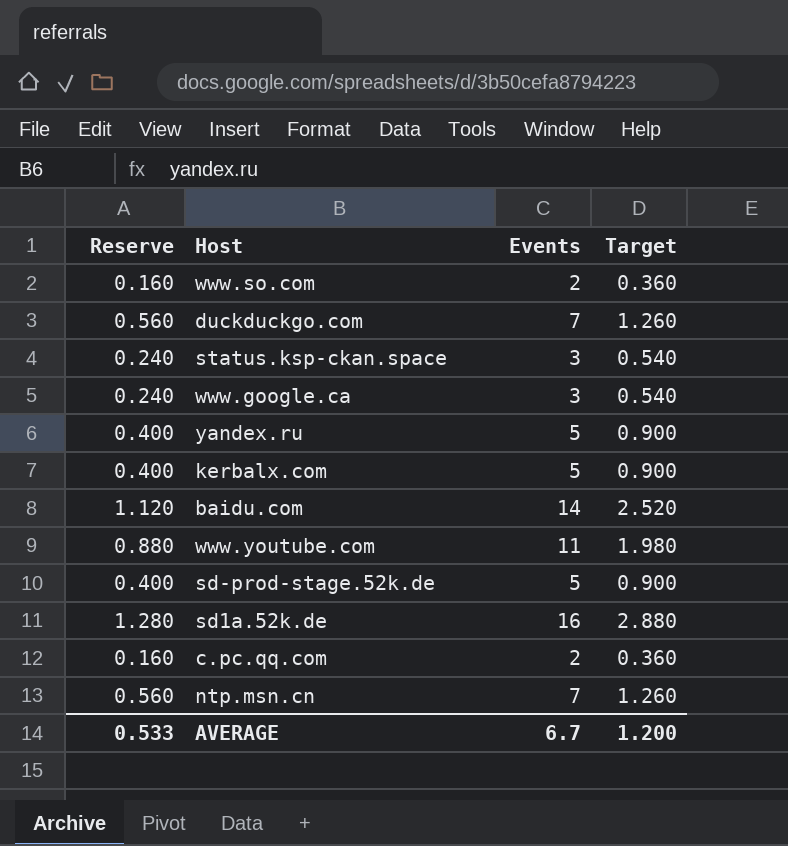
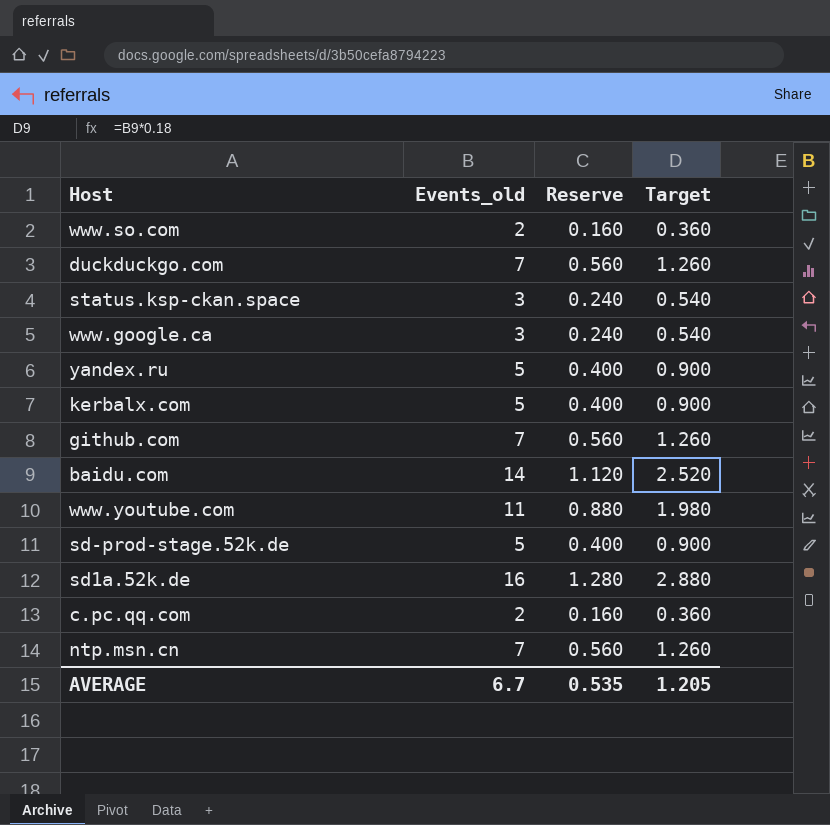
column name: Events -> Events_old
column Reserve | position: 1 -> 3
row github.com: none -> 7 | 0.560 | 1.260
AVERAGE | Reserve: 0.533 -> 0.535
AVERAGE | Target: 1.200 -> 1.205

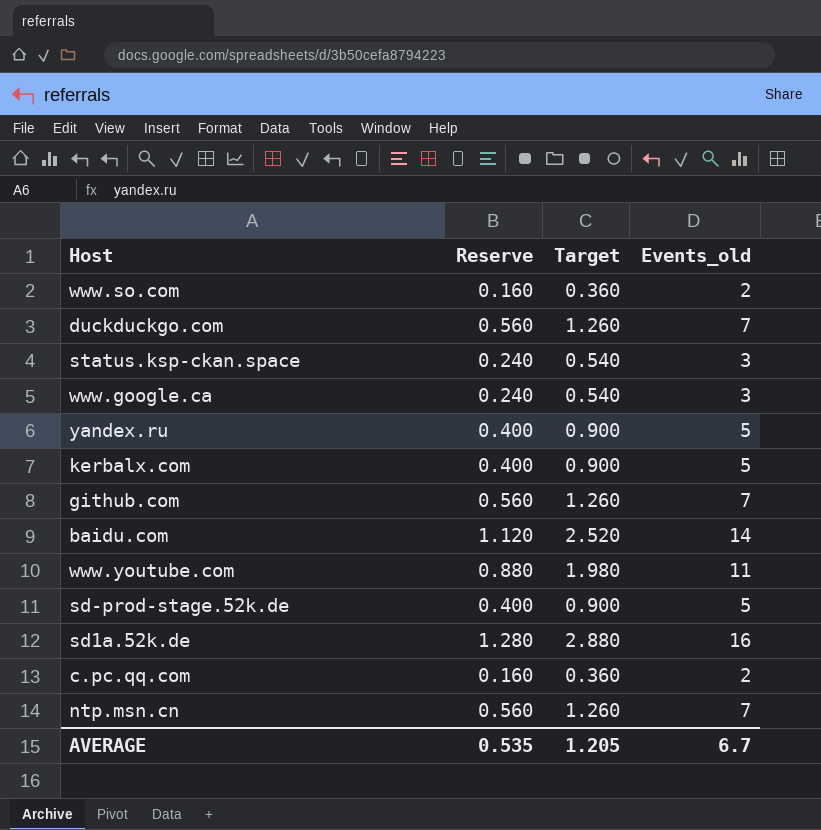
column Events_old | position: 2 -> 4

